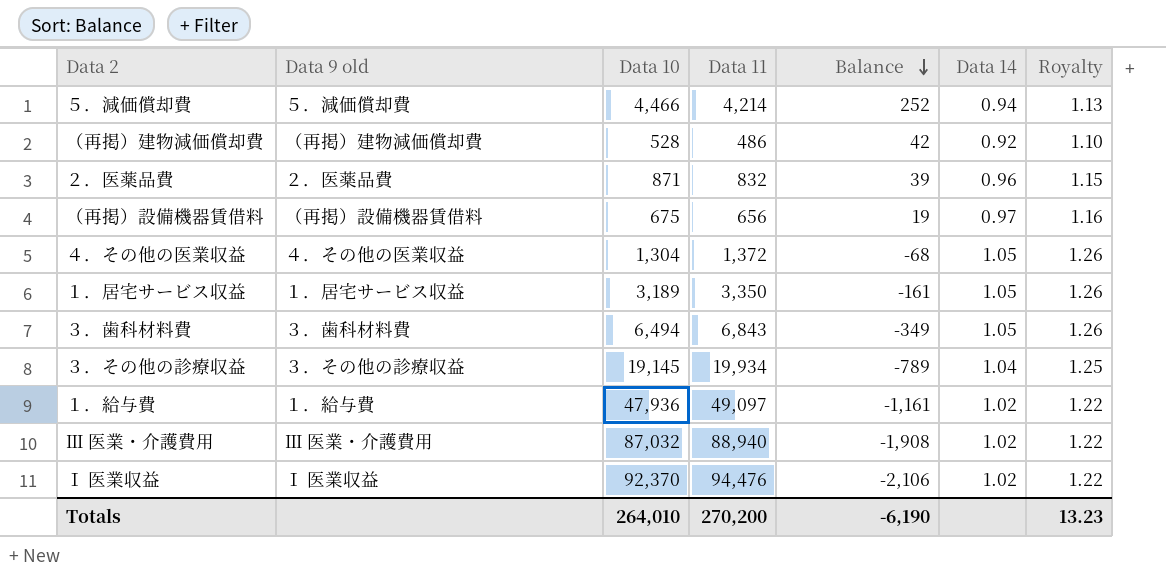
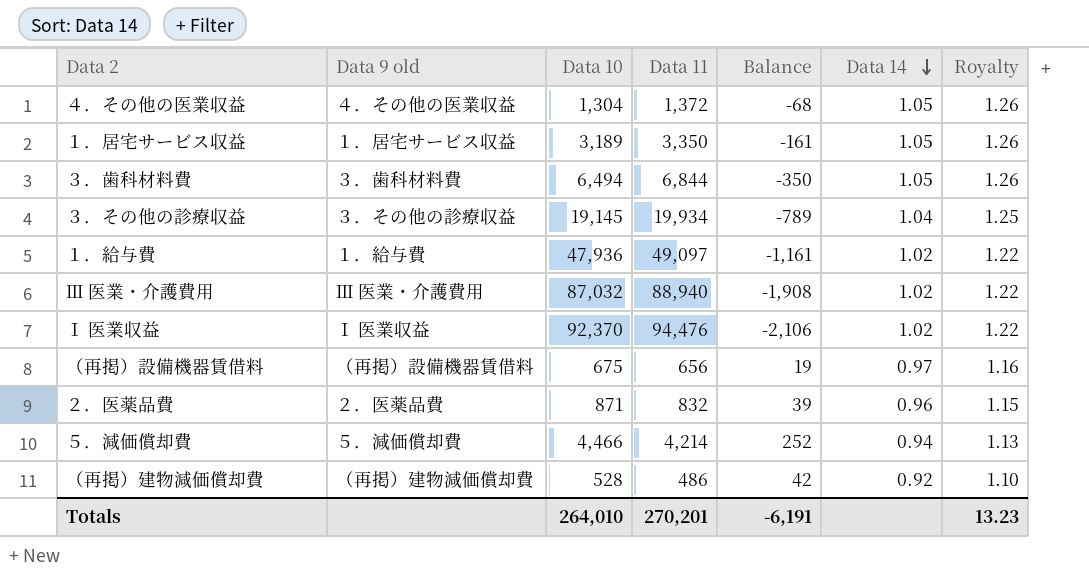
row order: Balance descending -> Data 14 descending
３．歯科材料費 | Data 11: 6,843 -> 6,844
３．歯科材料費 | Balance: -349 -> -350
Totals | Data 11: 270,200 -> 270,201
Totals | Balance: -6,190 -> -6,191

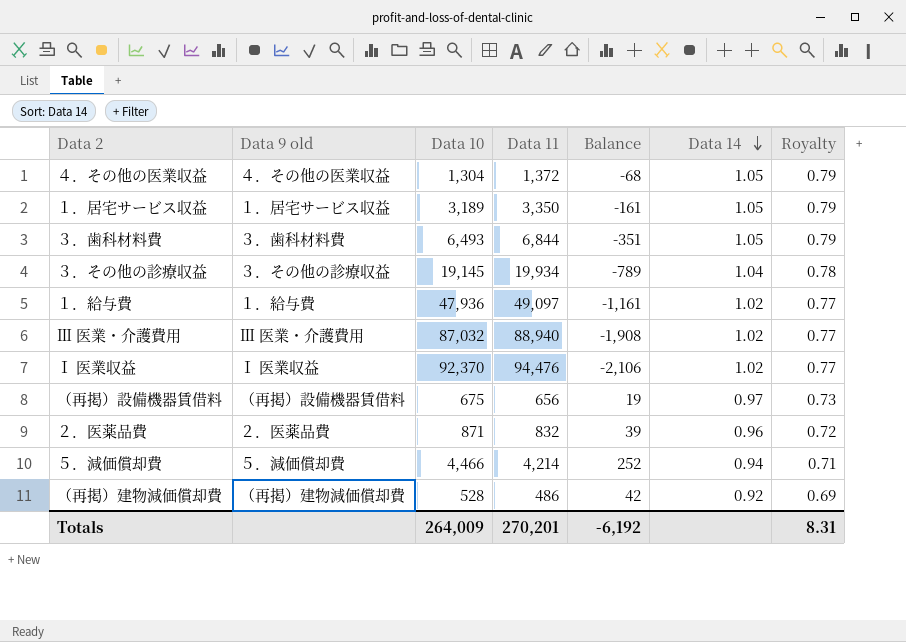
column Royalty | formula: [Data 14] * 1.2 -> [Data 14] * 0.75
３．歯科材料費 | Data 10: 6,494 -> 6,493
３．歯科材料費 | Balance: -350 -> -351
Totals | Data 10: 264,010 -> 264,009
Totals | Balance: -6,191 -> -6,192
Totals | Royalty: 13.23 -> 8.31

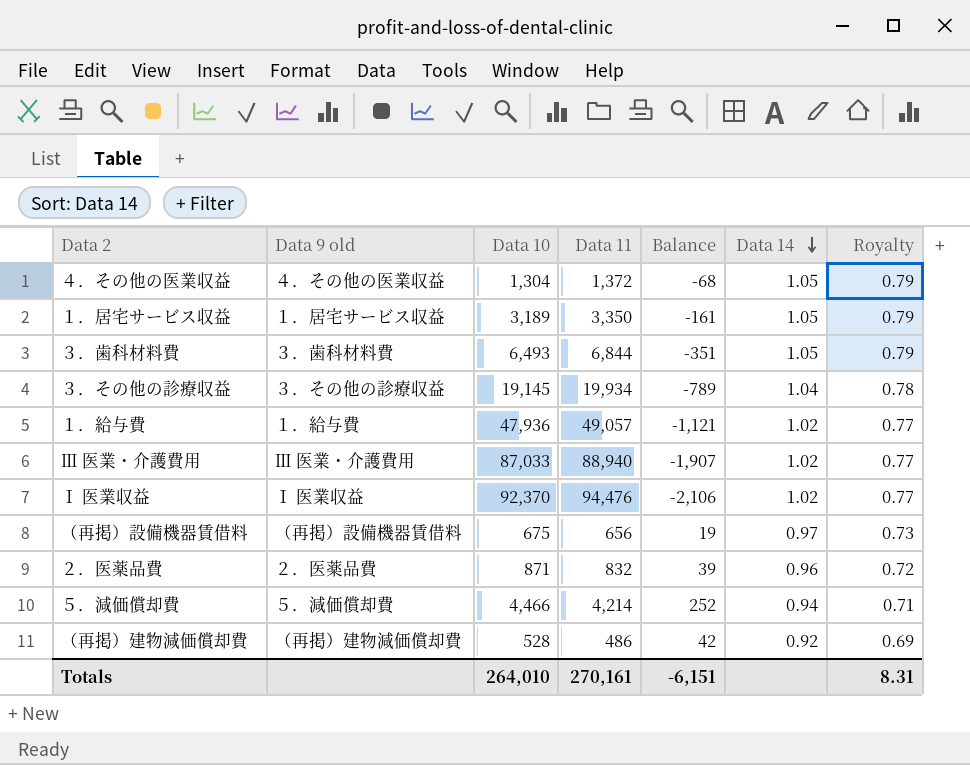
１．給与費 | Data 11: 49,097 -> 49,057
１．給与費 | Balance: -1,161 -> -1,121
Ⅲ 医業・介護費用 | Data 10: 87,032 -> 87,033
Ⅲ 医業・介護費用 | Balance: -1,908 -> -1,907
Totals | Data 10: 264,009 -> 264,010
Totals | Data 11: 270,201 -> 270,161
Totals | Balance: -6,192 -> -6,151

